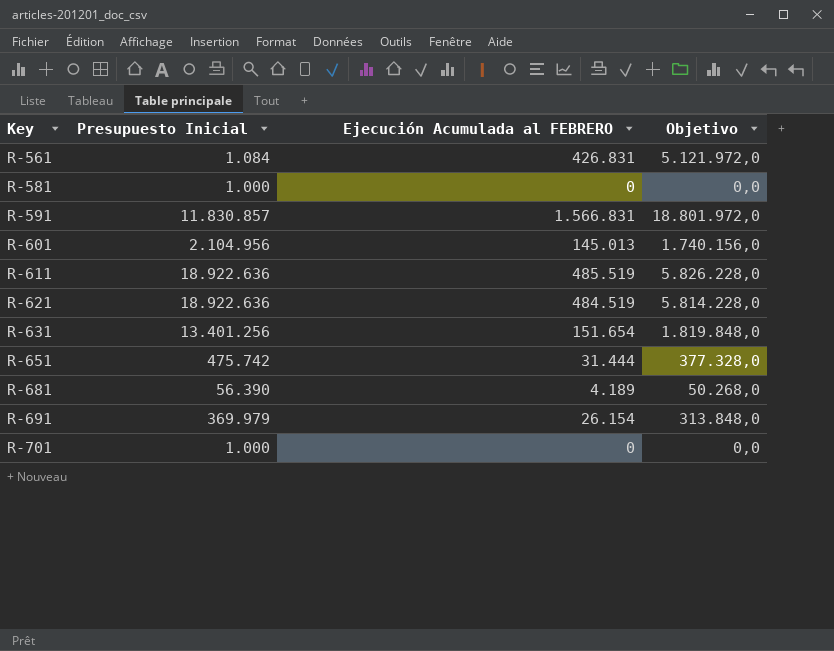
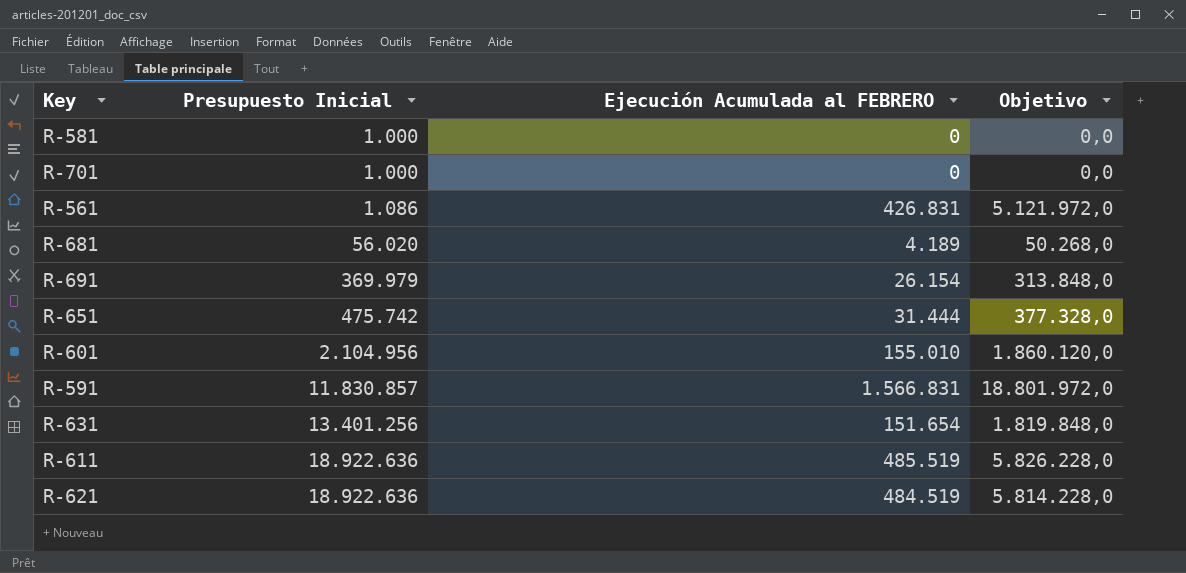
row order: Key ascending -> Presupuesto Inicial ascending
R-561 | Presupuesto Inicial: 1.084 -> 1.086
R-681 | Presupuesto Inicial: 56.390 -> 56.020
R-601 | Ejecución Acumulada al FEBRERO: 145.013 -> 155.010
R-601 | Objetivo: 1.740.156,0 -> 1.860.120,0

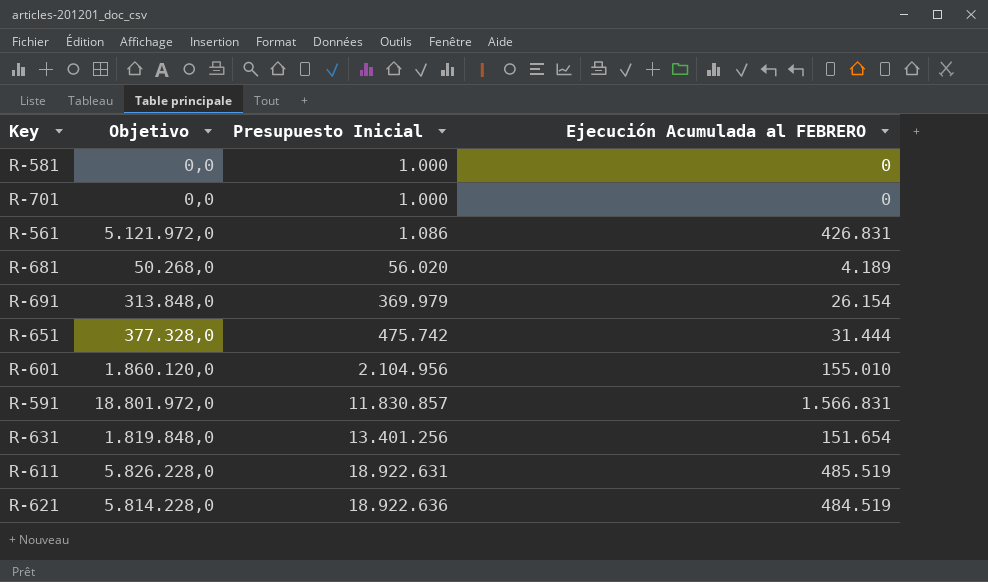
column Objetivo | position: 4 -> 2
R-611 | Presupuesto Inicial: 18.922.636 -> 18.922.631

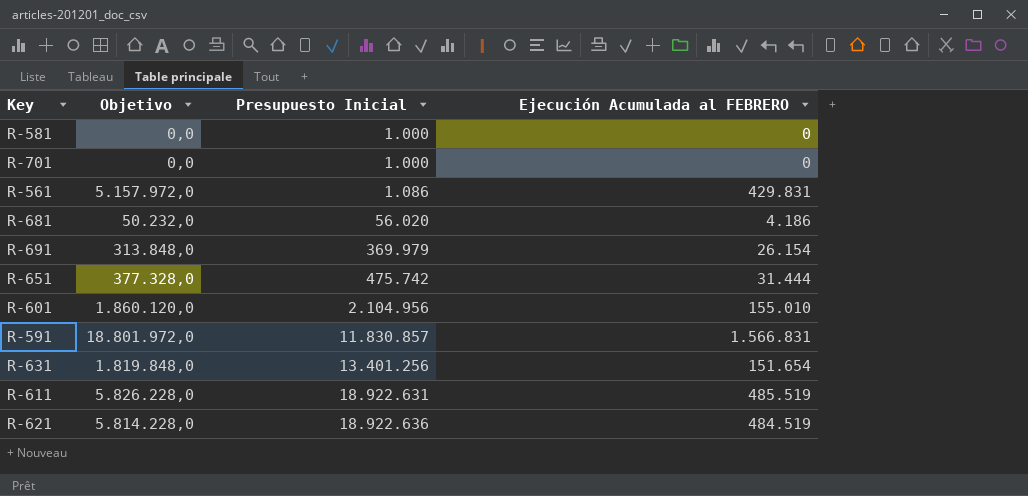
R-561 | Objetivo: 5.121.972,0 -> 5.157.972,0
R-561 | Ejecución Acumulada al FEBRERO: 426.831 -> 429.831
R-681 | Objetivo: 50.268,0 -> 50.232,0
R-681 | Ejecución Acumulada al FEBRERO: 4.189 -> 4.186

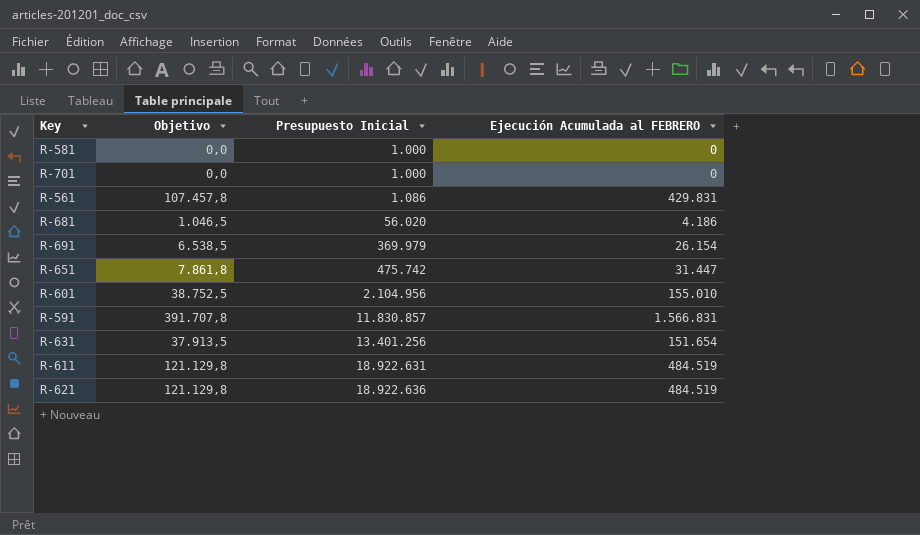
column Objetivo | formula: [Ejecución Acumulada al FEBRERO] * 12 -> [Ejecución Acumulada al FEBRERO] * 0,25
R-651 | Ejecución Acumulada al FEBRERO: 31.444 -> 31.447
R-611 | Ejecución Acumulada al FEBRERO: 485.519 -> 484.519

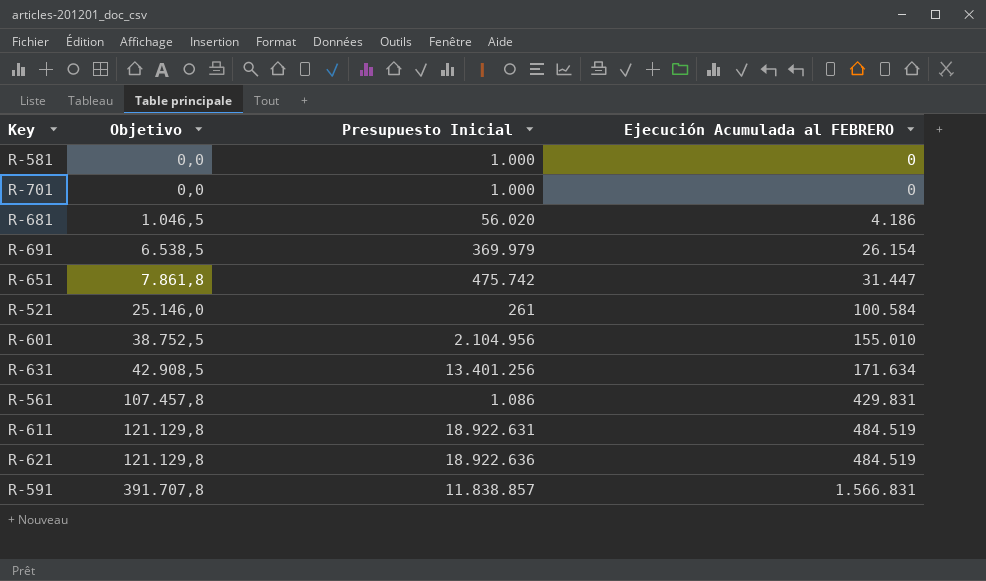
row order: Presupuesto Inicial ascending -> Objetivo ascending
row R-521: none -> 25.146,0 | 261 | 100.584
R-631 | Objetivo: 37.913,5 -> 42.908,5
R-631 | Ejecución Acumulada al FEBRERO: 151.654 -> 171.634
R-591 | Presupuesto Inicial: 11.830.857 -> 11.838.857

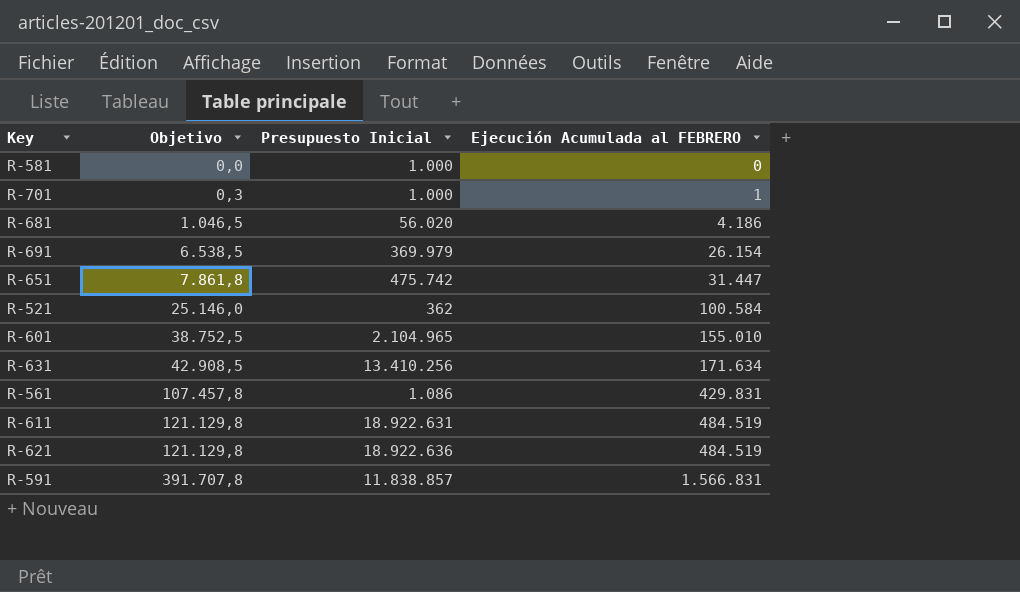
R-701 | Objetivo: 0,0 -> 0,3
R-701 | Ejecución Acumulada al FEBRERO: 0 -> 1
R-521 | Presupuesto Inicial: 261 -> 362
R-601 | Presupuesto Inicial: 2.104.956 -> 2.104.965
R-631 | Presupuesto Inicial: 13.401.256 -> 13.410.256

